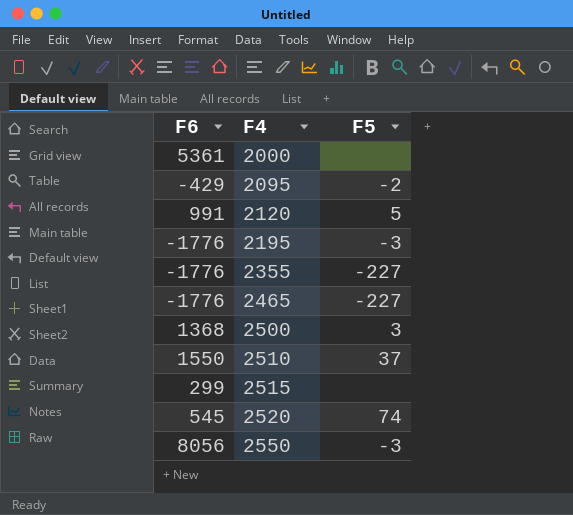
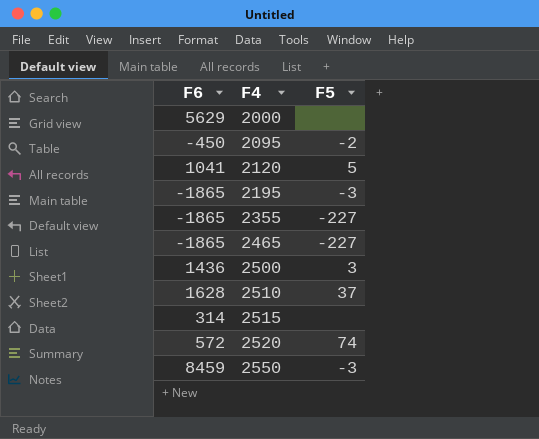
2000 | F6: 5361 -> 5629
2095 | F6: -429 -> -450
2120 | F6: 991 -> 1041
2195 | F6: -1776 -> -1865
2355 | F6: -1776 -> -1865
2465 | F6: -1776 -> -1865
2500 | F6: 1368 -> 1436
2510 | F6: 1550 -> 1628
2515 | F6: 299 -> 314
2520 | F6: 545 -> 572
2550 | F6: 8056 -> 8459

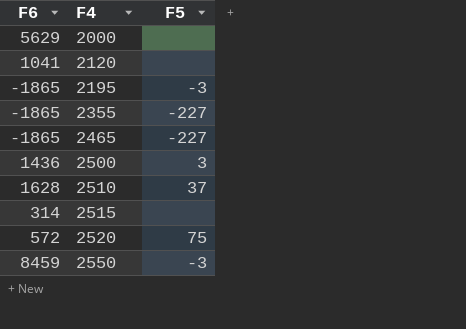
row 2095: -450 | -2 -> none
2120 | F5: 5 -> none
2520 | F5: 74 -> 75

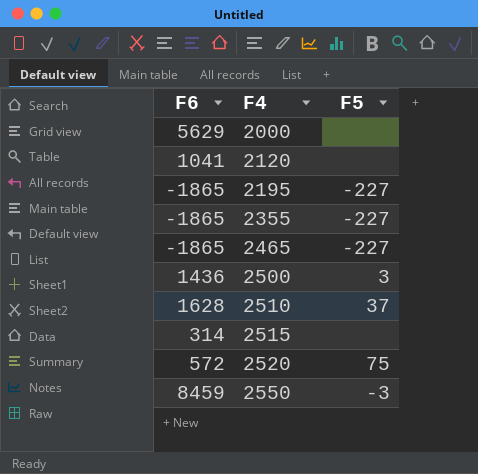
2195 | F5: -3 -> -227

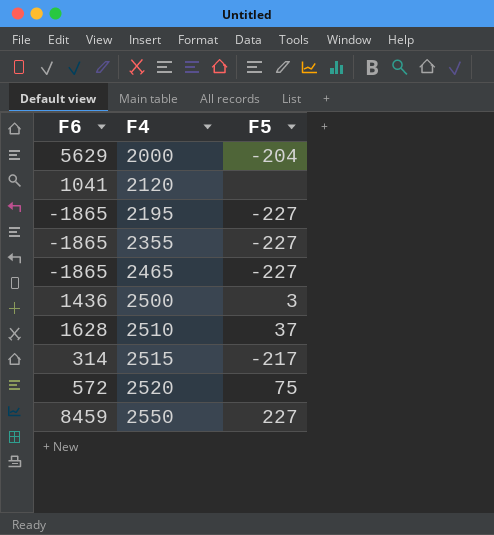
2000 | F5: none -> -204
2515 | F5: none -> -217
2550 | F5: -3 -> 227

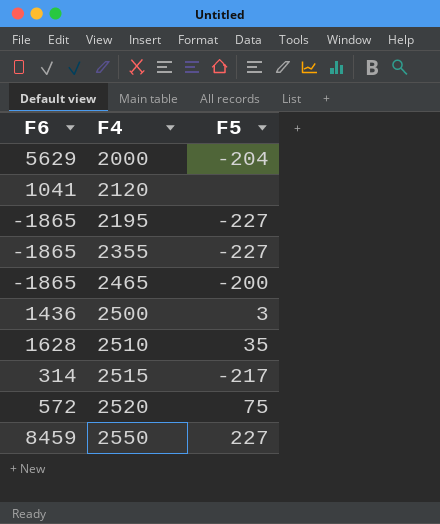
2465 | F5: -227 -> -200
2510 | F5: 37 -> 35

